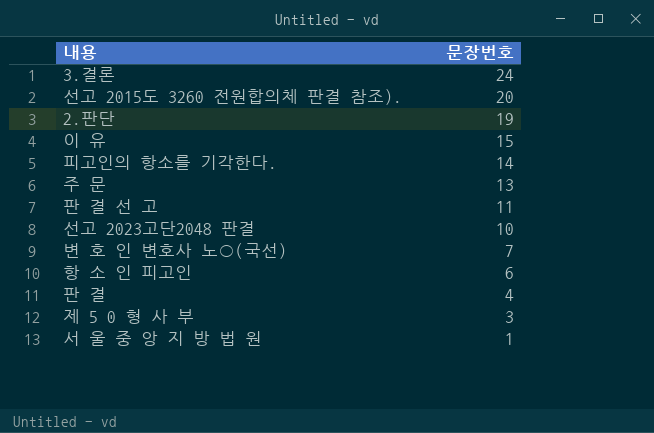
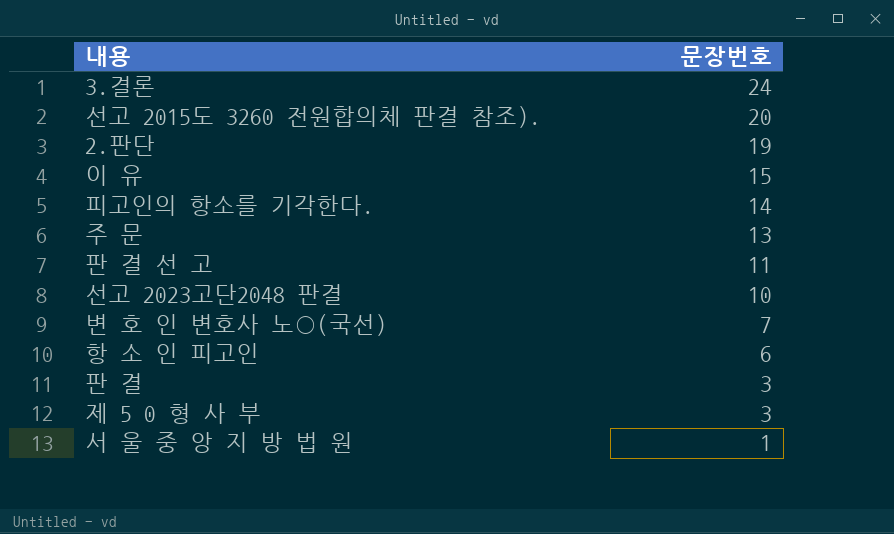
판 결 | 문장번호: 4 -> 3

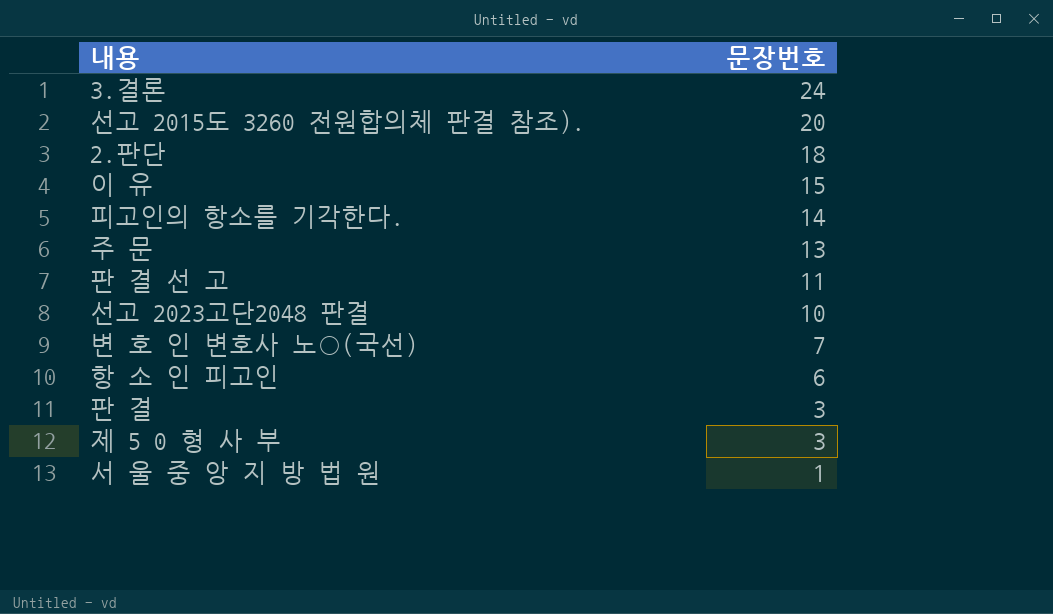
2.판단 | 문장번호: 19 -> 18

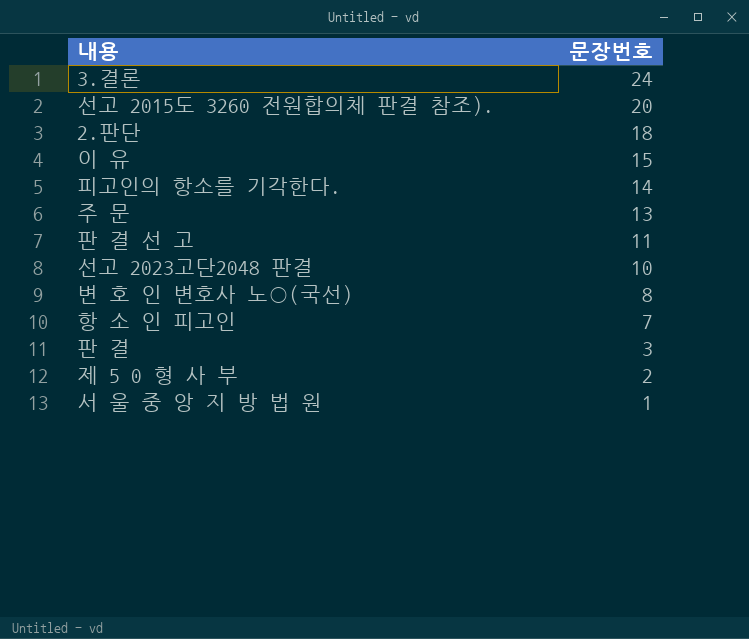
변 호 인 변호사 노○(국선) | 문장번호: 7 -> 8
항 소 인 피고인 | 문장번호: 6 -> 7
제 5 0 형 사 부 | 문장번호: 3 -> 2

